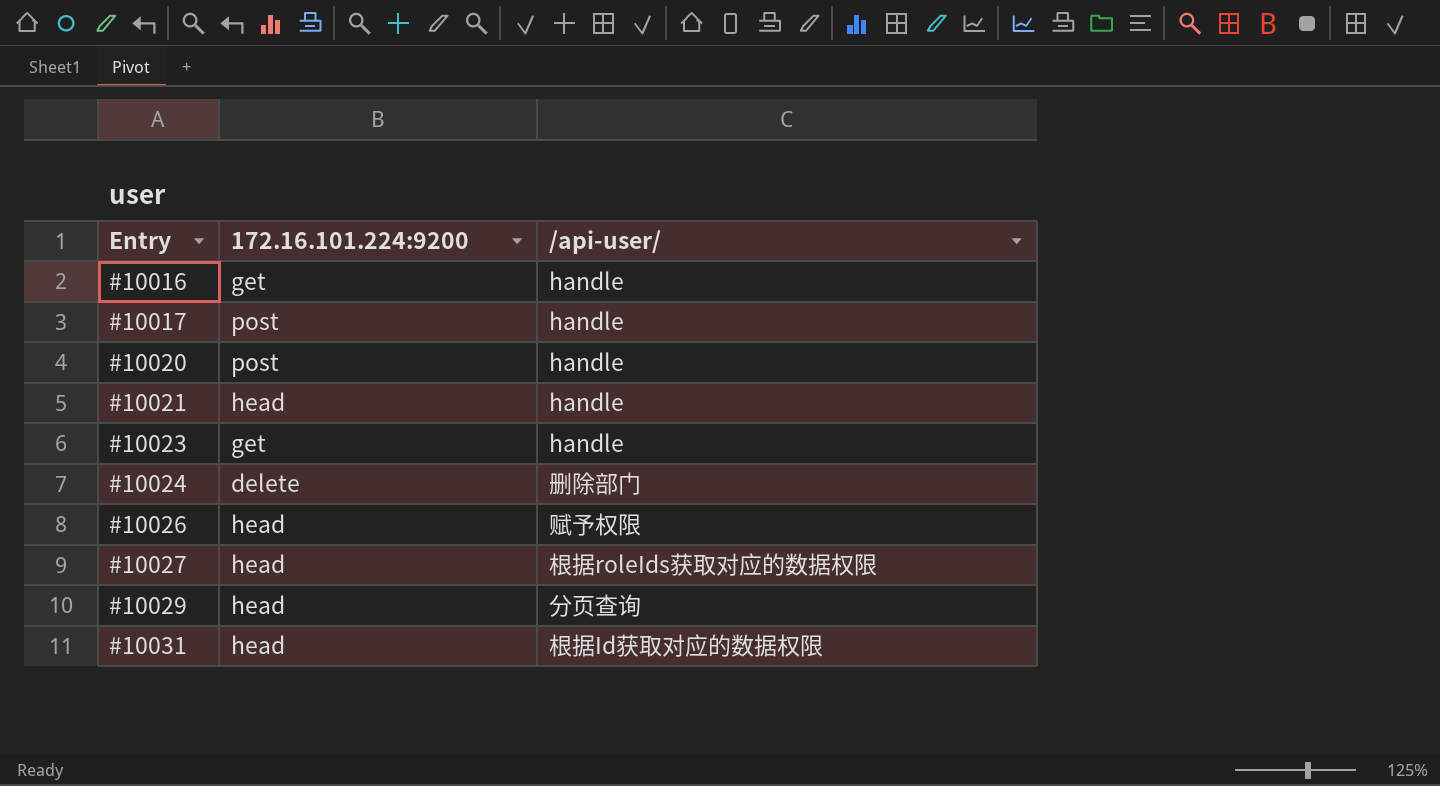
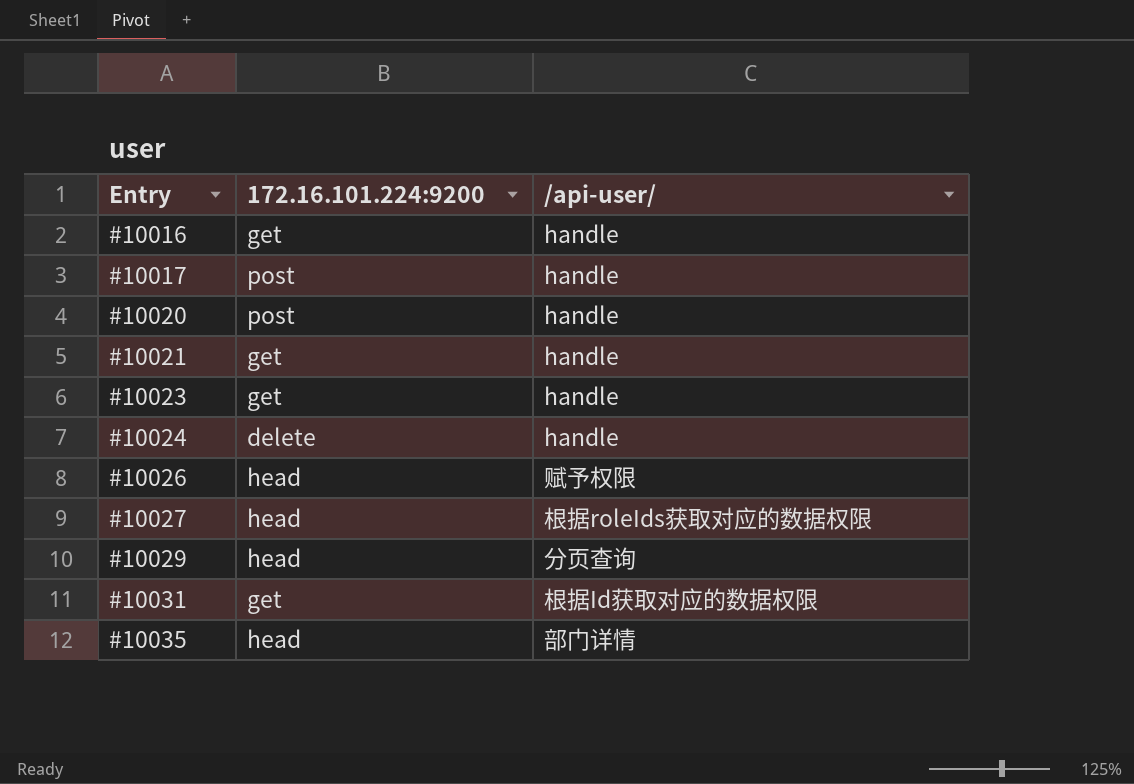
#10021 | 172.16.101.224:9200: head -> get
#10024 | /api-user/: 删除部门 -> handle
#10031 | 172.16.101.224:9200: head -> get
row #10035: none -> head | 部门详情

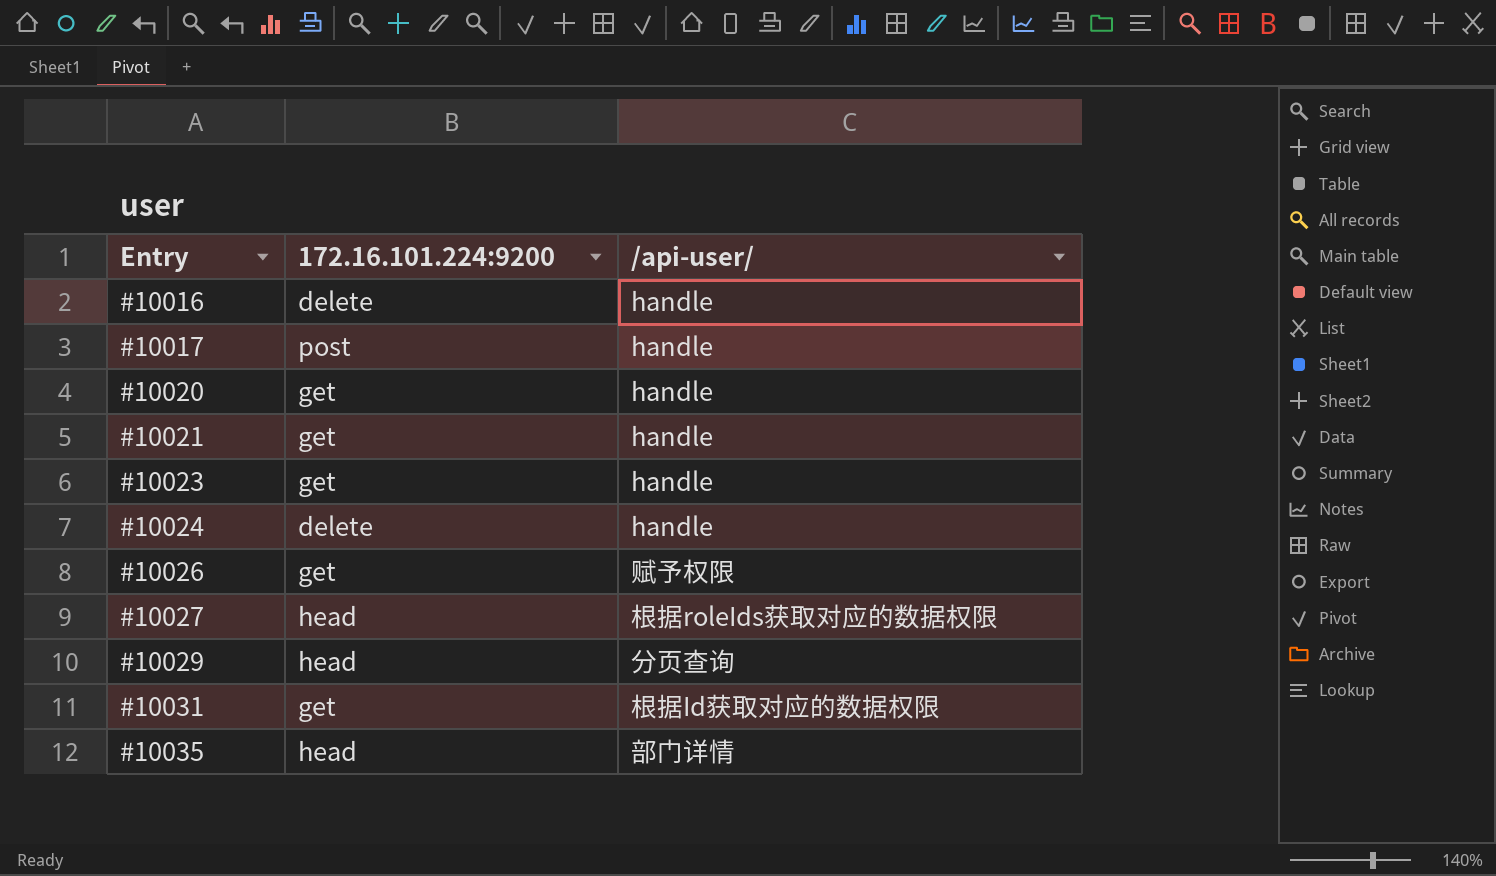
#10016 | 172.16.101.224:9200: get -> delete
#10020 | 172.16.101.224:9200: post -> get
#10026 | 172.16.101.224:9200: head -> get

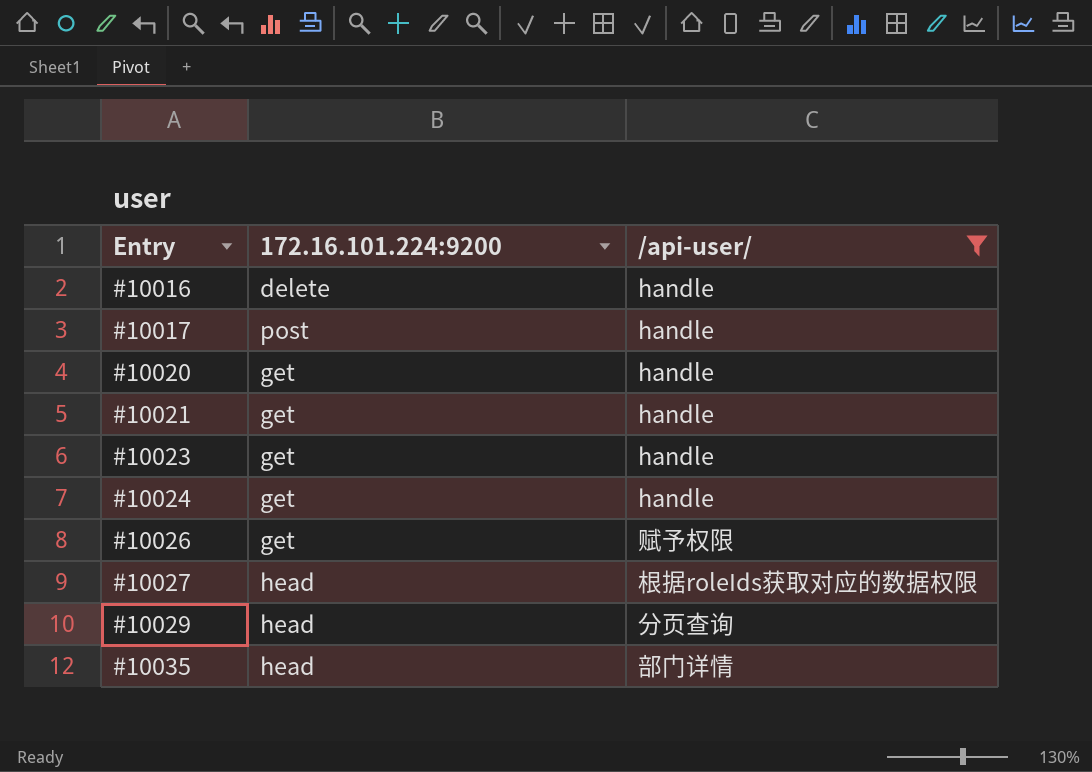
filter: none -> /api-user/ != 根据Id获取对应的数据权限
#10024 | 172.16.101.224:9200: delete -> get

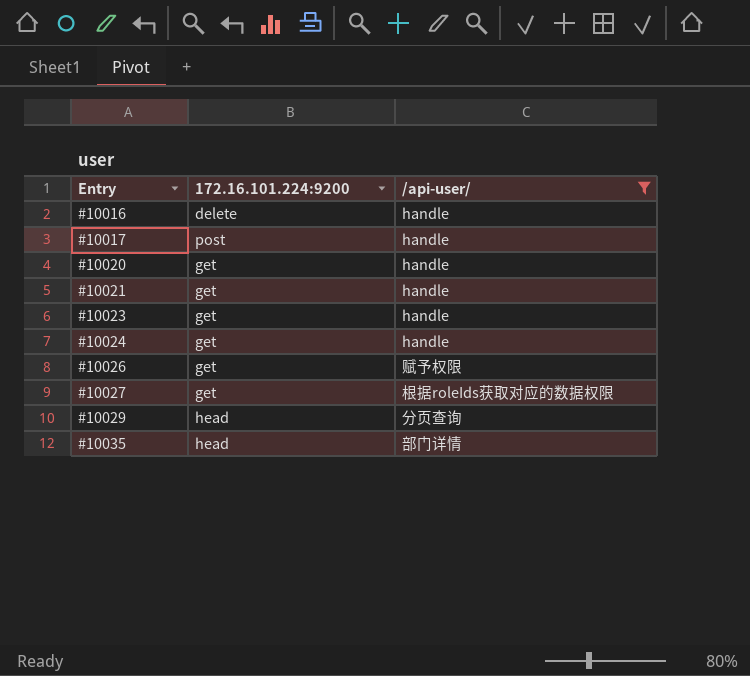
#10027 | 172.16.101.224:9200: head -> get

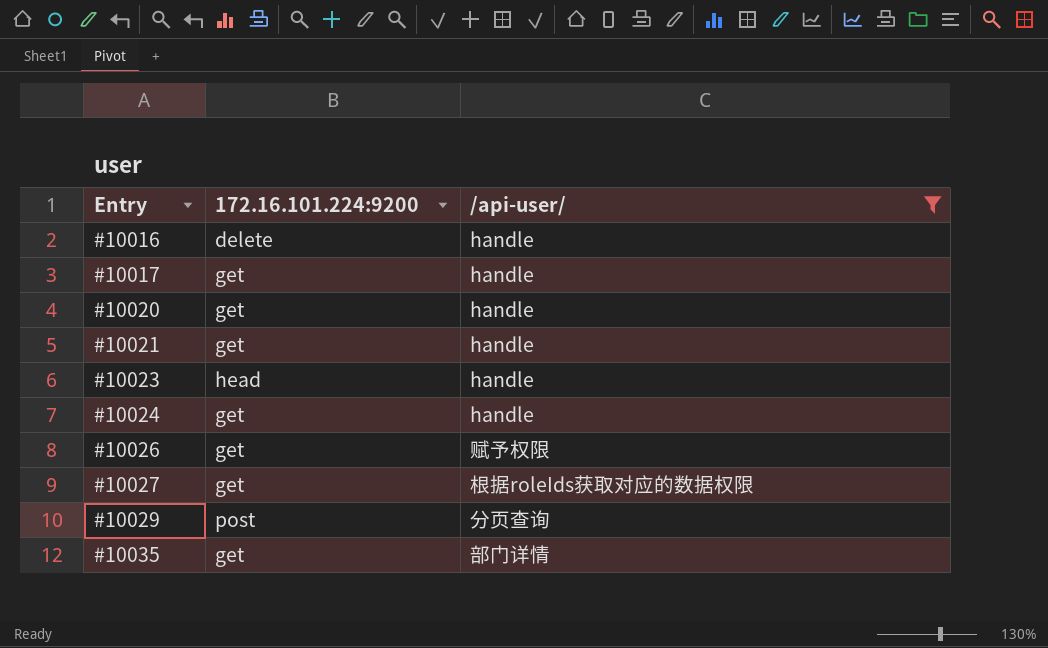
#10017 | 172.16.101.224:9200: post -> get
#10023 | 172.16.101.224:9200: get -> head
#10029 | 172.16.101.224:9200: head -> post
#10035 | 172.16.101.224:9200: head -> get

